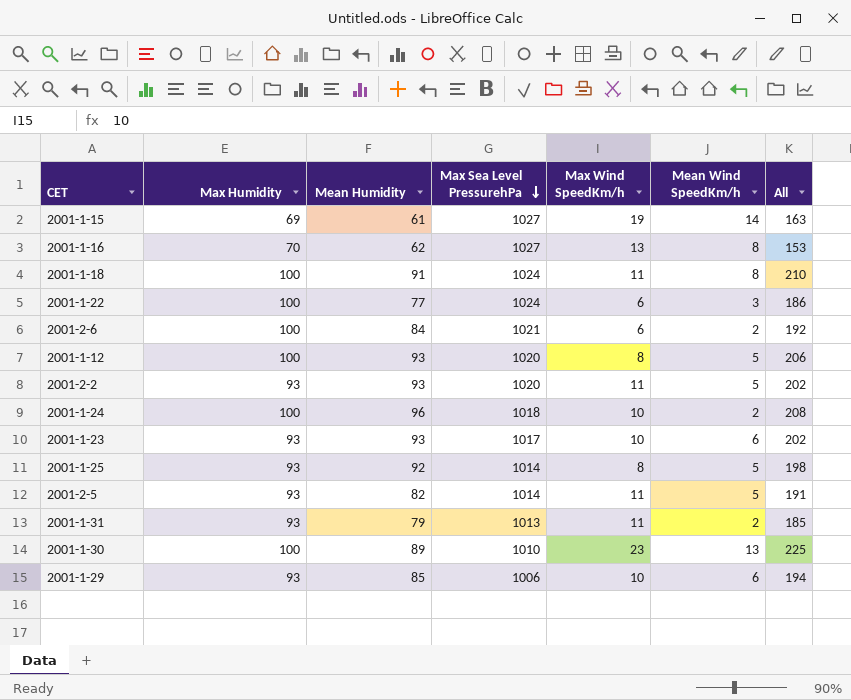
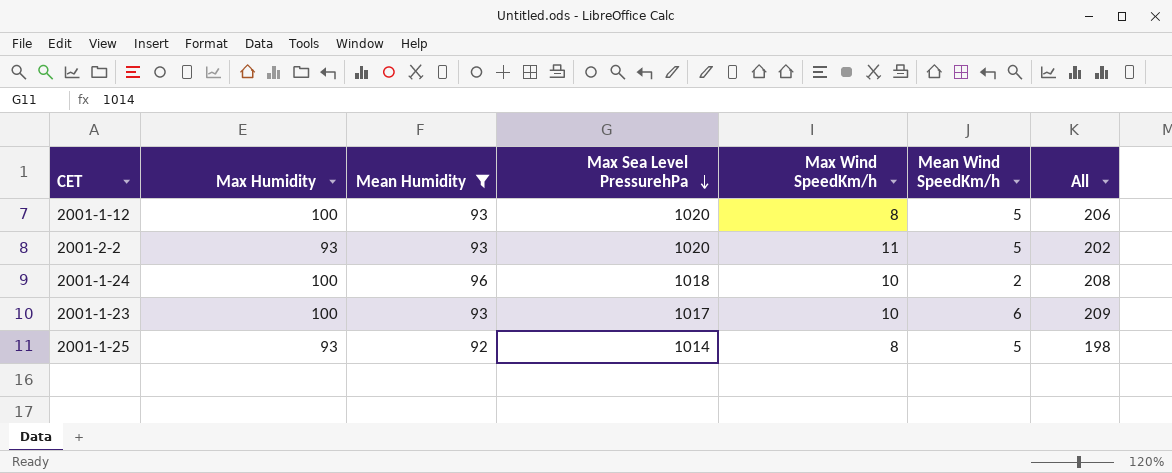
filter: none -> Mean Humidity >= 92
2001-1-23 | Max Humidity: 93 -> 100
2001-1-23 | All: 202 -> 209

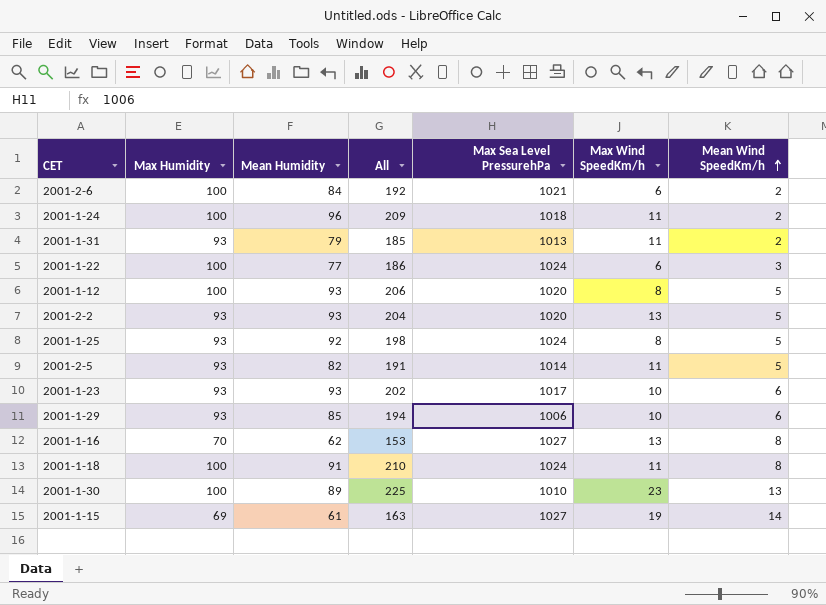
filter: Mean Humidity >= 92 -> none
row order: Max Sea Level PressurehPa descending -> Mean Wind SpeedKm/h ascending
column All | position: 7 -> 4
2001-1-24 | All: 208 -> 209
2001-1-24 | Max Wind SpeedKm/h: 10 -> 11
2001-2-2 | All: 202 -> 204
2001-2-2 | Max Wind SpeedKm/h: 11 -> 13
2001-1-25 | Max Sea Level PressurehPa: 1014 -> 1024
2001-1-23 | Max Humidity: 100 -> 93
2001-1-23 | All: 209 -> 202

